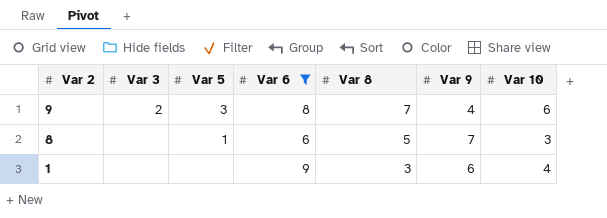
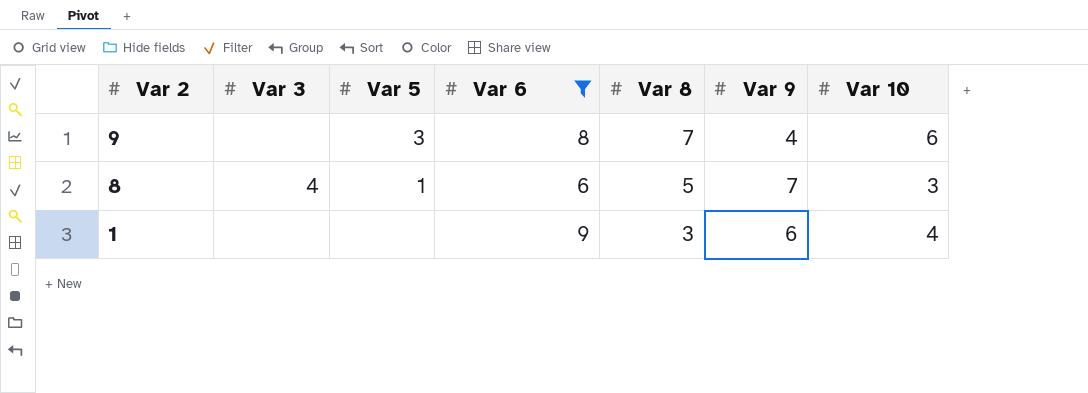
9 | Var 3: 2 -> none
8 | Var 3: none -> 4

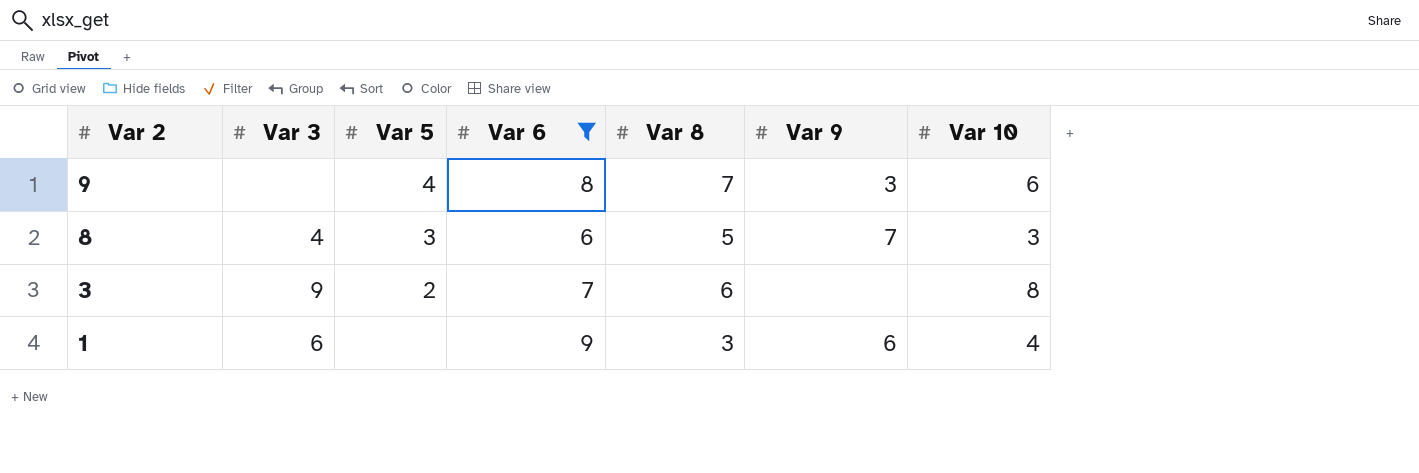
9 | Var 5: 3 -> 4
9 | Var 9: 4 -> 3
8 | Var 5: 1 -> 3
row 3: none -> 9 | 2 | 7 | 6 | none | 8
1 | Var 3: none -> 6

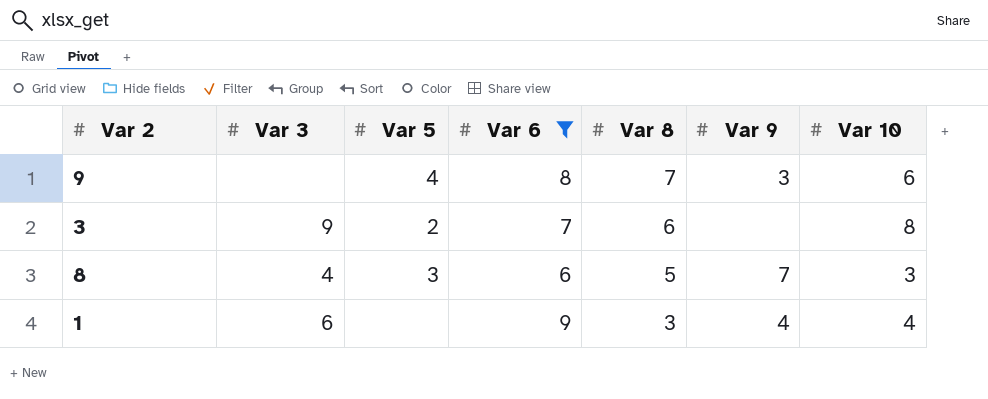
row order: Var 2 descending -> Var 8 descending
1 | Var 9: 6 -> 4

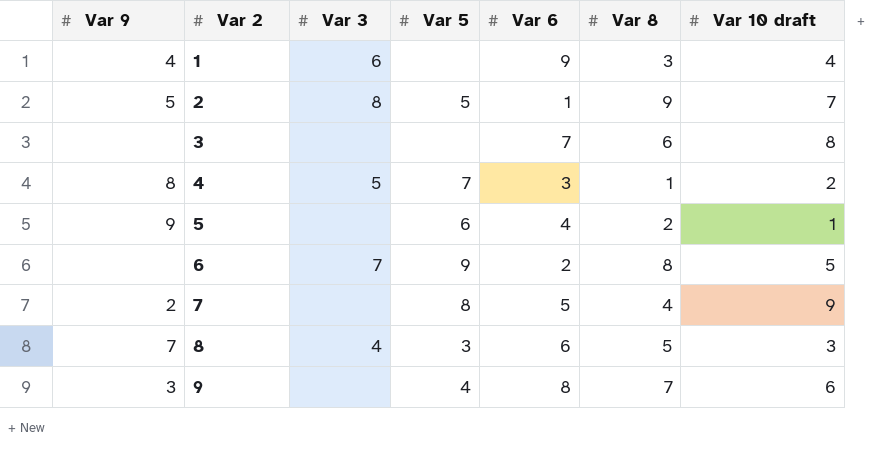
filter: Var 6 >= 6 -> none
row order: Var 8 descending -> Var 2 ascending
column Var 9 | position: 6 -> 1
column name: Var 10 -> Var 10 draft
3 | Var 3: 9 -> none
3 | Var 5: 2 -> none

